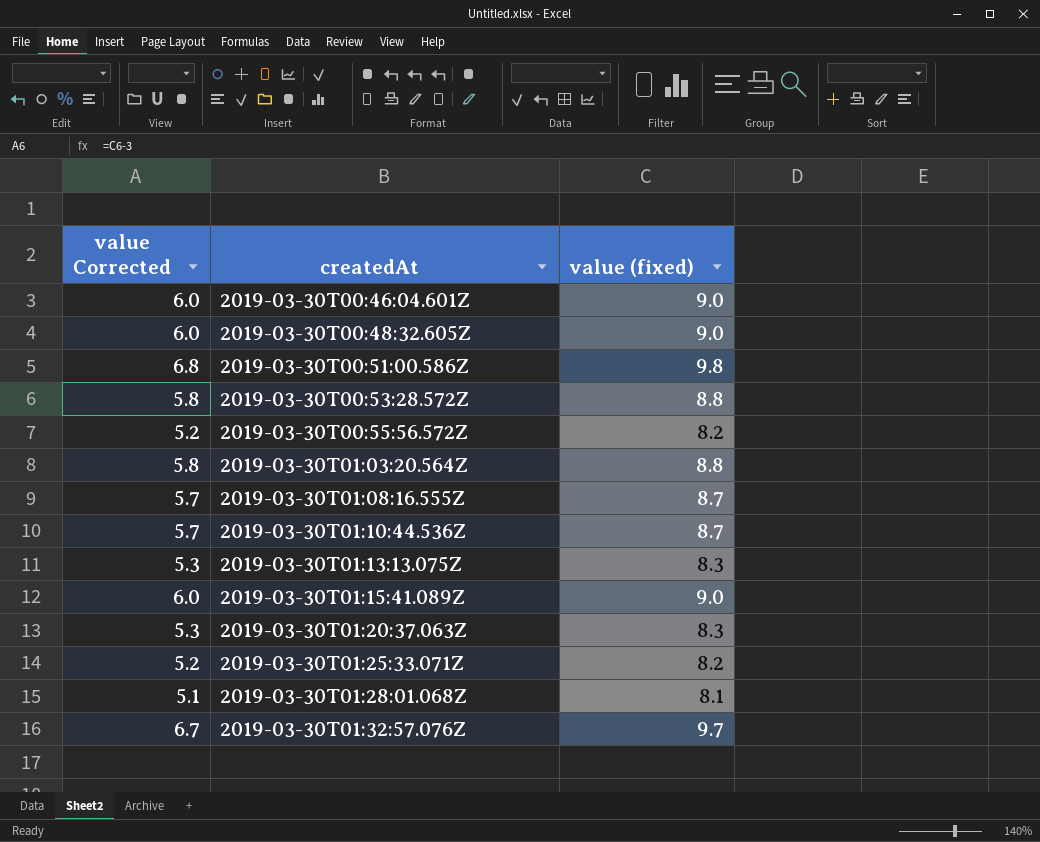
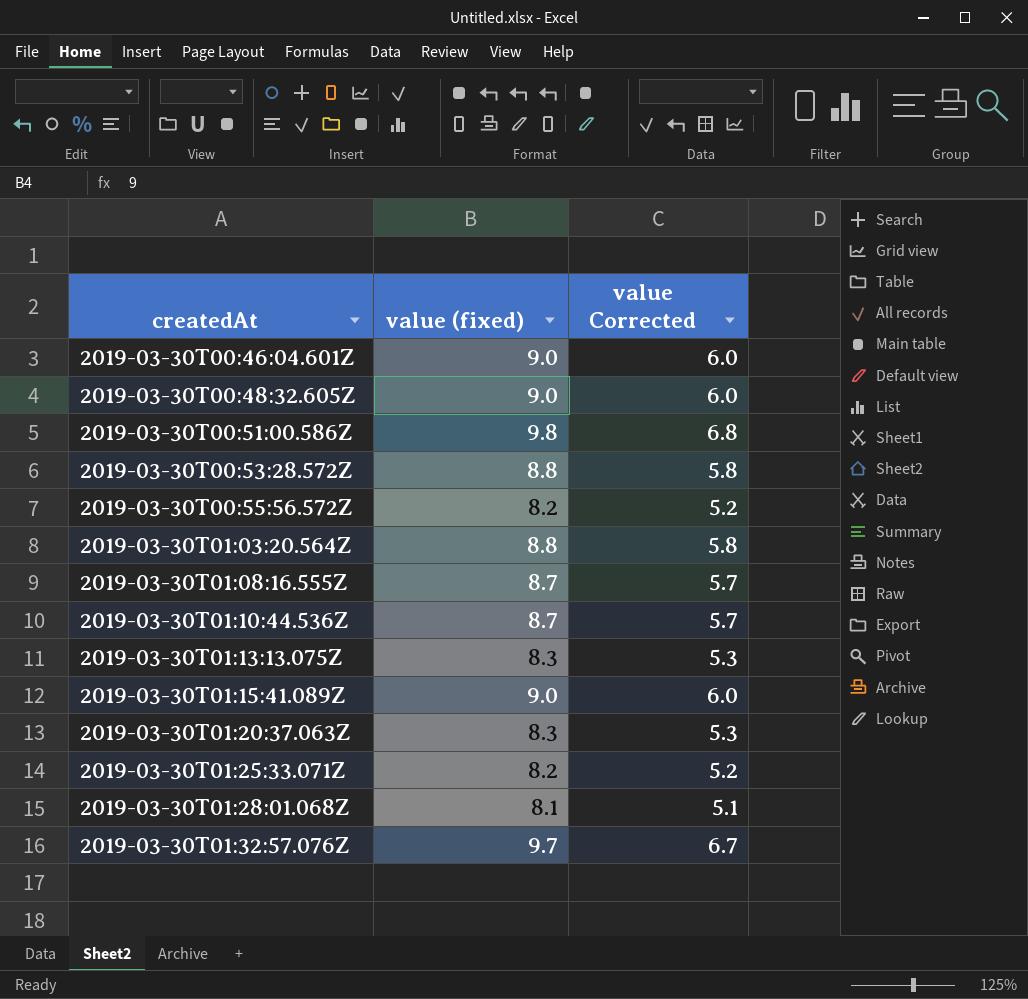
column value Corrected | position: 1 -> 3

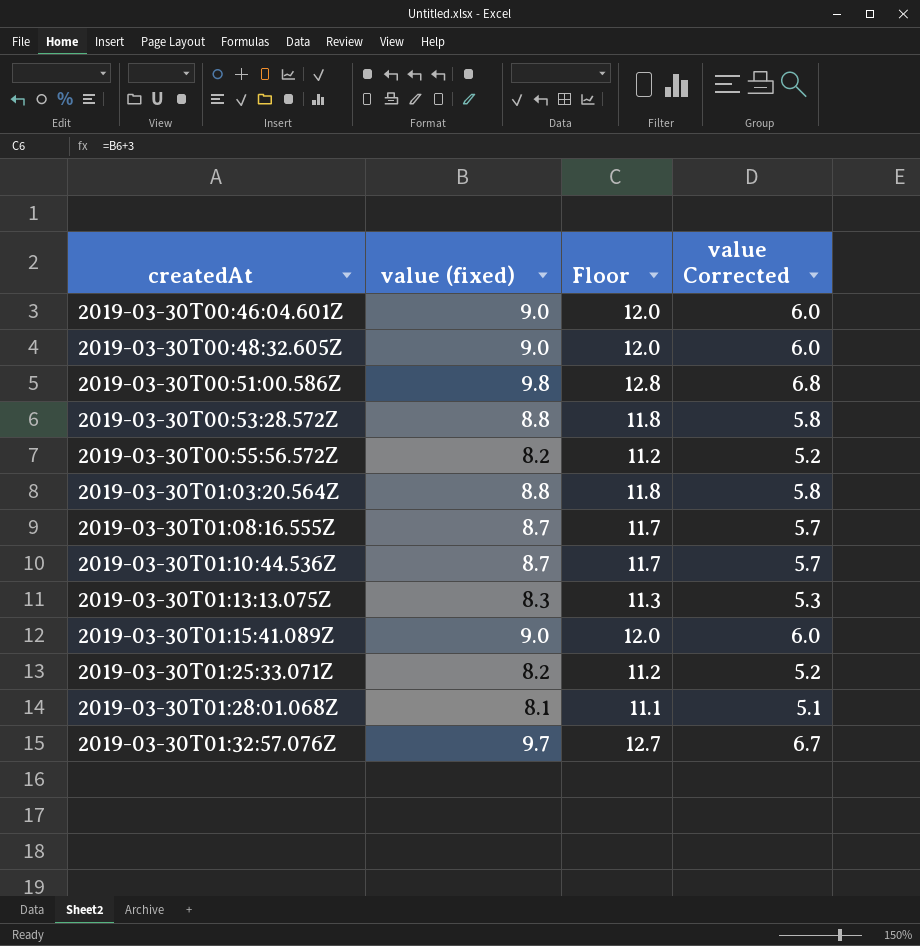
column Floor | formula: none -> [value (fixed)] + 3
row 2019-03-30T01:20:37.063Z: 8.3 | 5.3 -> none

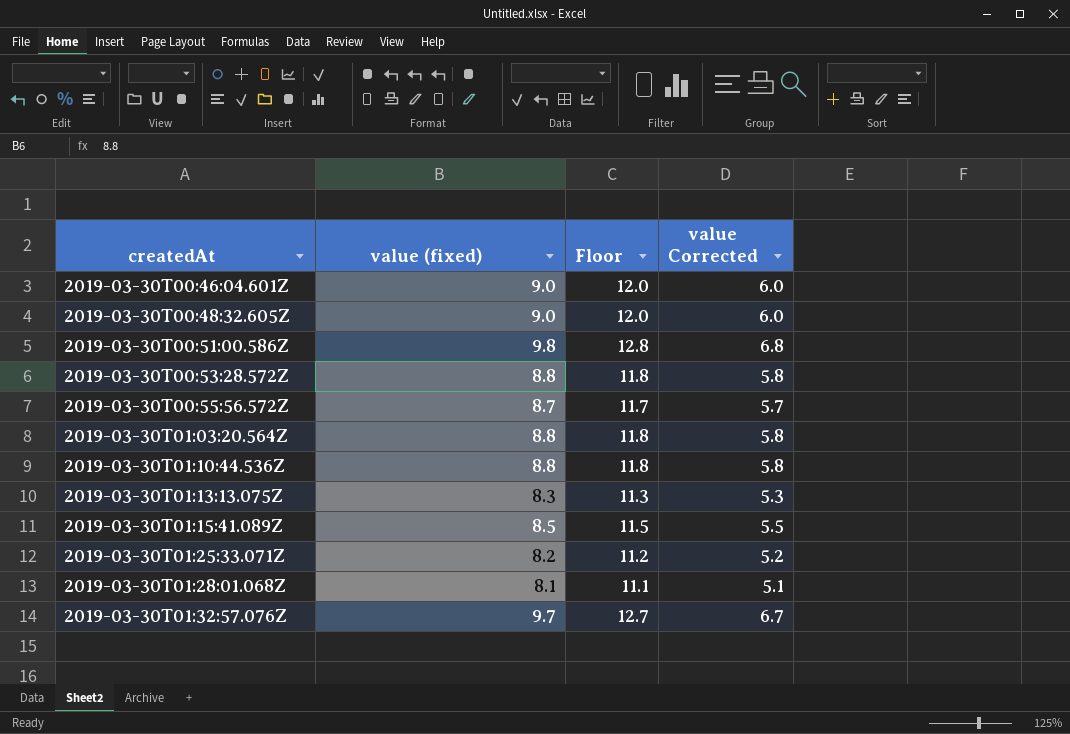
row 2019-03-30T01:08:16.555Z: 8.7 | 11.7 | 5.7 -> none
2019-03-30T00:55:56.572Z | value (fixed): 8.2 -> 8.7
2019-03-30T00:55:56.572Z | Floor: 11.2 -> 11.7
2019-03-30T00:55:56.572Z | value Corrected: 5.2 -> 5.7
2019-03-30T01:10:44.536Z | value (fixed): 8.7 -> 8.8
2019-03-30T01:10:44.536Z | Floor: 11.7 -> 11.8
2019-03-30T01:10:44.536Z | value Corrected: 5.7 -> 5.8
2019-03-30T01:15:41.089Z | value (fixed): 9.0 -> 8.5
2019-03-30T01:15:41.089Z | Floor: 12.0 -> 11.5
2019-03-30T01:15:41.089Z | value Corrected: 6.0 -> 5.5

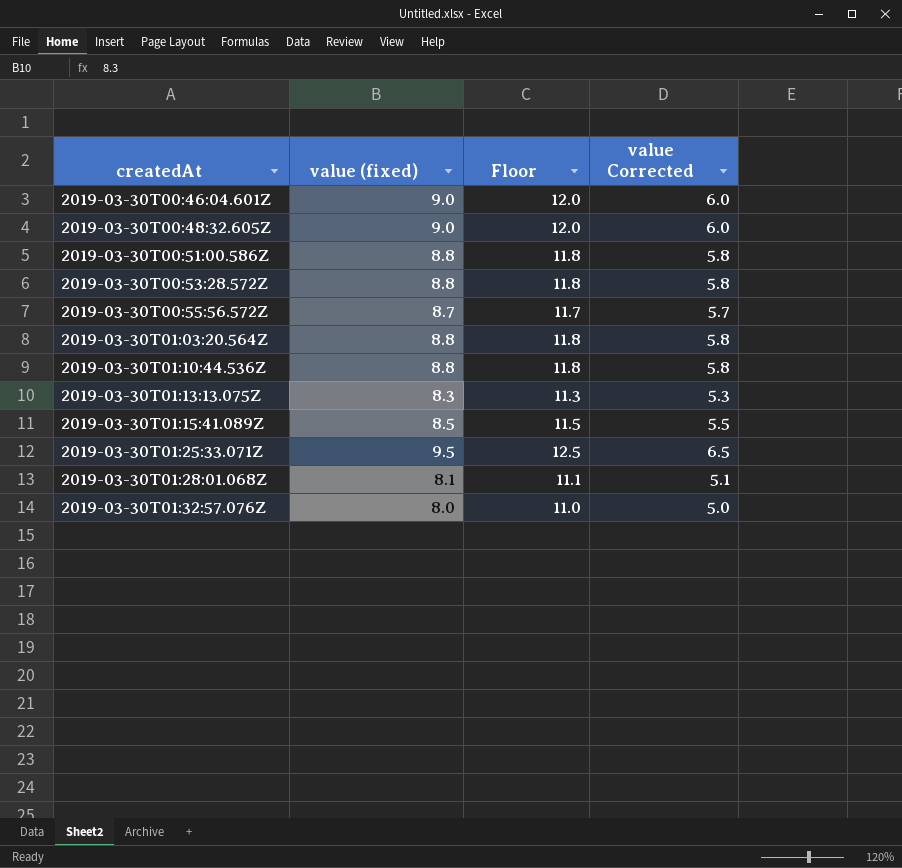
2019-03-30T00:51:00.586Z | value (fixed): 9.8 -> 8.8
2019-03-30T00:51:00.586Z | Floor: 12.8 -> 11.8
2019-03-30T00:51:00.586Z | value Corrected: 6.8 -> 5.8
2019-03-30T01:25:33.071Z | value (fixed): 8.2 -> 9.5
2019-03-30T01:25:33.071Z | Floor: 11.2 -> 12.5
2019-03-30T01:25:33.071Z | value Corrected: 5.2 -> 6.5
2019-03-30T01:32:57.076Z | value (fixed): 9.7 -> 8.0
2019-03-30T01:32:57.076Z | Floor: 12.7 -> 11.0
2019-03-30T01:32:57.076Z | value Corrected: 6.7 -> 5.0

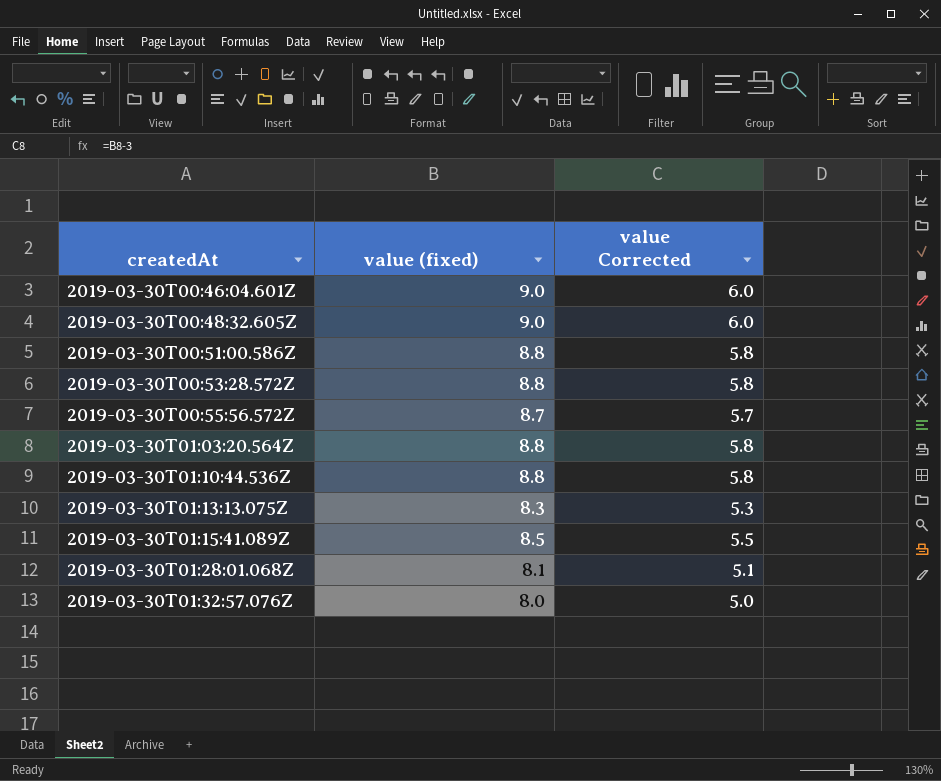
column Floor | formula: [value (fixed)] + 3 -> none
row 2019-03-30T01:25:33.071Z: 9.5 | 12.5 | 6.5 -> none

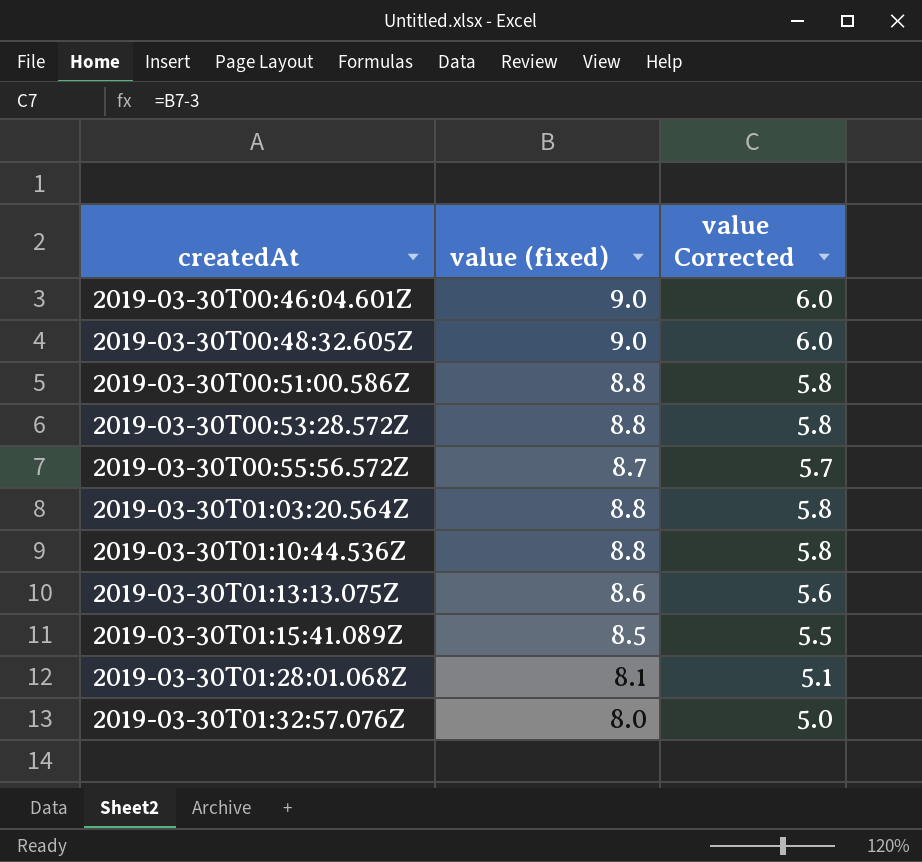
2019-03-30T01:13:13.075Z | value (fixed): 8.3 -> 8.6
2019-03-30T01:13:13.075Z | value Corrected: 5.3 -> 5.6

